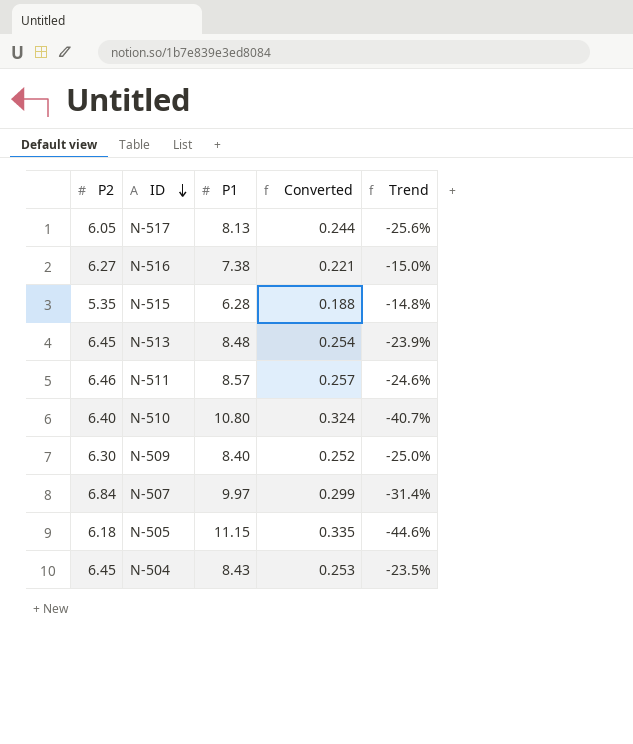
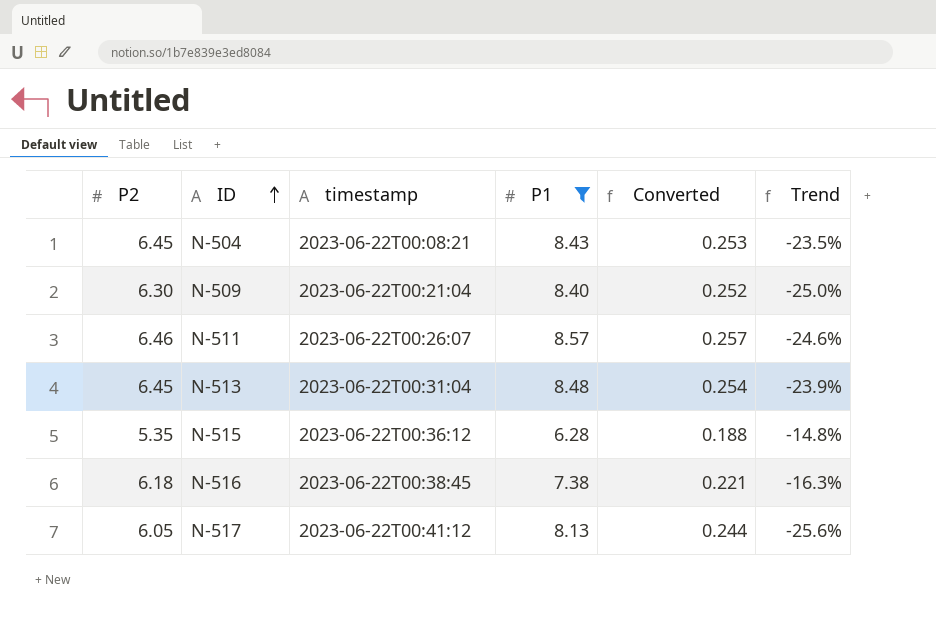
filter: none -> P1 <= 8.57
row order: ID descending -> ID ascending
column timestamp | position: none -> 3
N-516 | P2: 6.27 -> 6.18
N-516 | Trend: -15.0% -> -16.3%

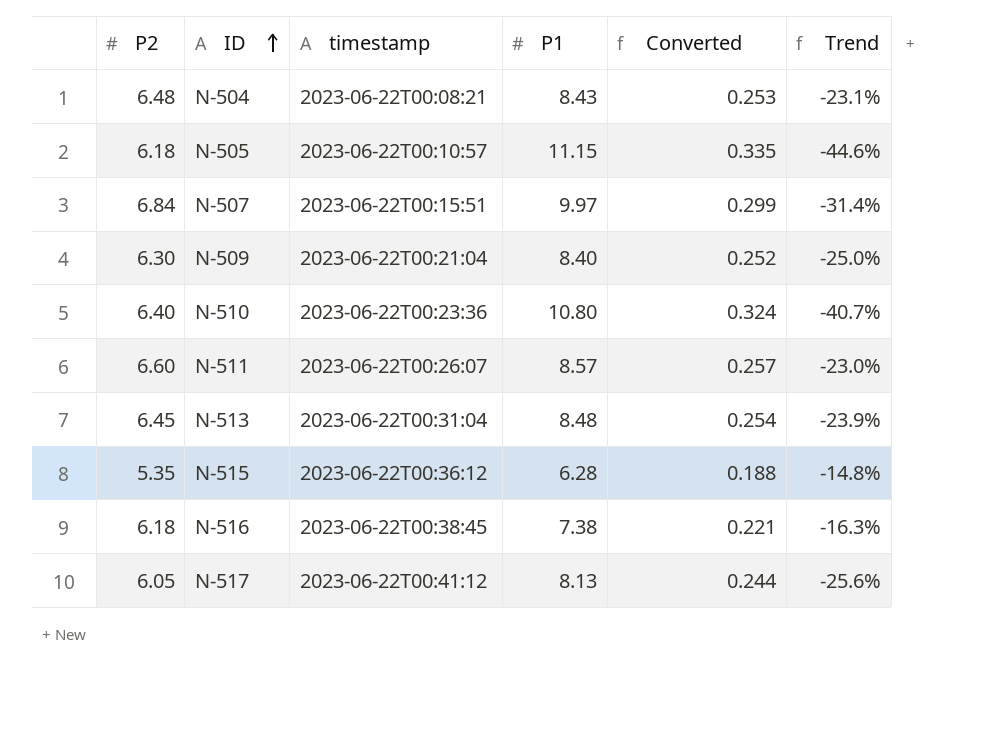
filter: P1 <= 8.57 -> none
N-504 | P2: 6.45 -> 6.48
N-504 | Trend: -23.5% -> -23.1%
N-511 | P2: 6.46 -> 6.60
N-511 | Trend: -24.6% -> -23.0%

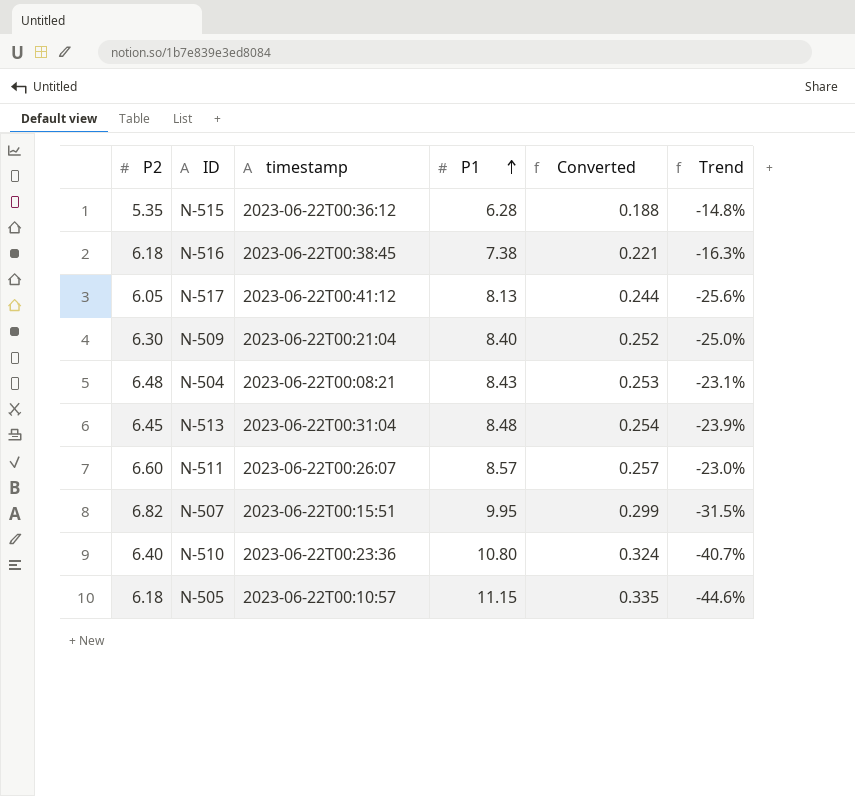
row order: ID ascending -> P1 ascending
N-507 | P2: 6.84 -> 6.82
N-507 | P1: 9.97 -> 9.95
N-507 | Trend: -31.4% -> -31.5%

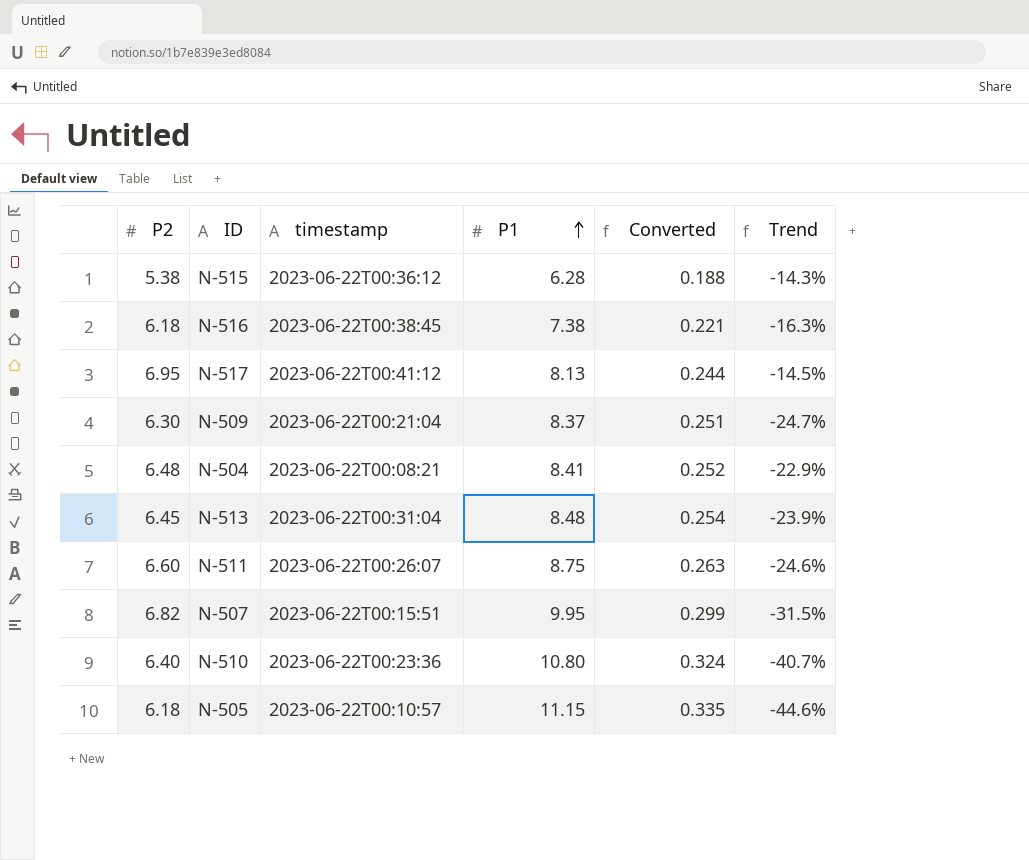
N-515 | P2: 5.35 -> 5.38
N-515 | Trend: -14.8% -> -14.3%
N-517 | P2: 6.05 -> 6.95
N-517 | Trend: -25.6% -> -14.5%
N-509 | P1: 8.40 -> 8.37
N-509 | Converted: 0.252 -> 0.251
N-509 | Trend: -25.0% -> -24.7%
N-504 | P1: 8.43 -> 8.41
N-504 | Converted: 0.253 -> 0.252
N-504 | Trend: -23.1% -> -22.9%
N-511 | P1: 8.57 -> 8.75
N-511 | Converted: 0.257 -> 0.263
N-511 | Trend: -23.0% -> -24.6%

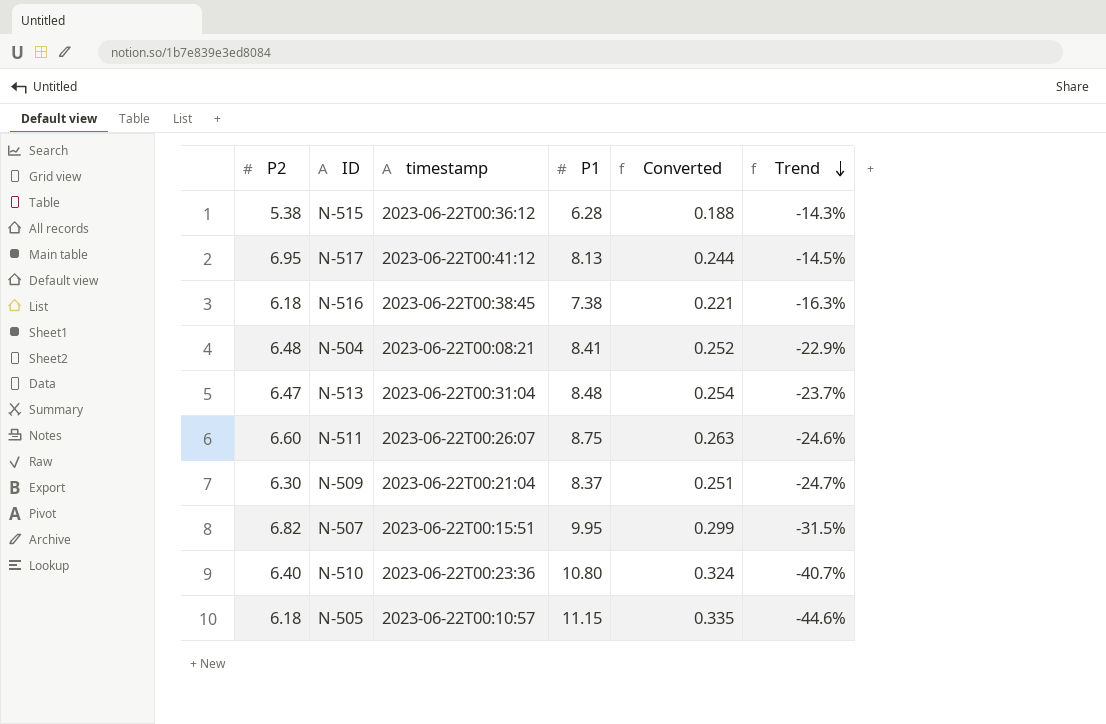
row order: P1 ascending -> Trend descending
N-513 | P2: 6.45 -> 6.47
N-513 | Trend: -23.9% -> -23.7%

